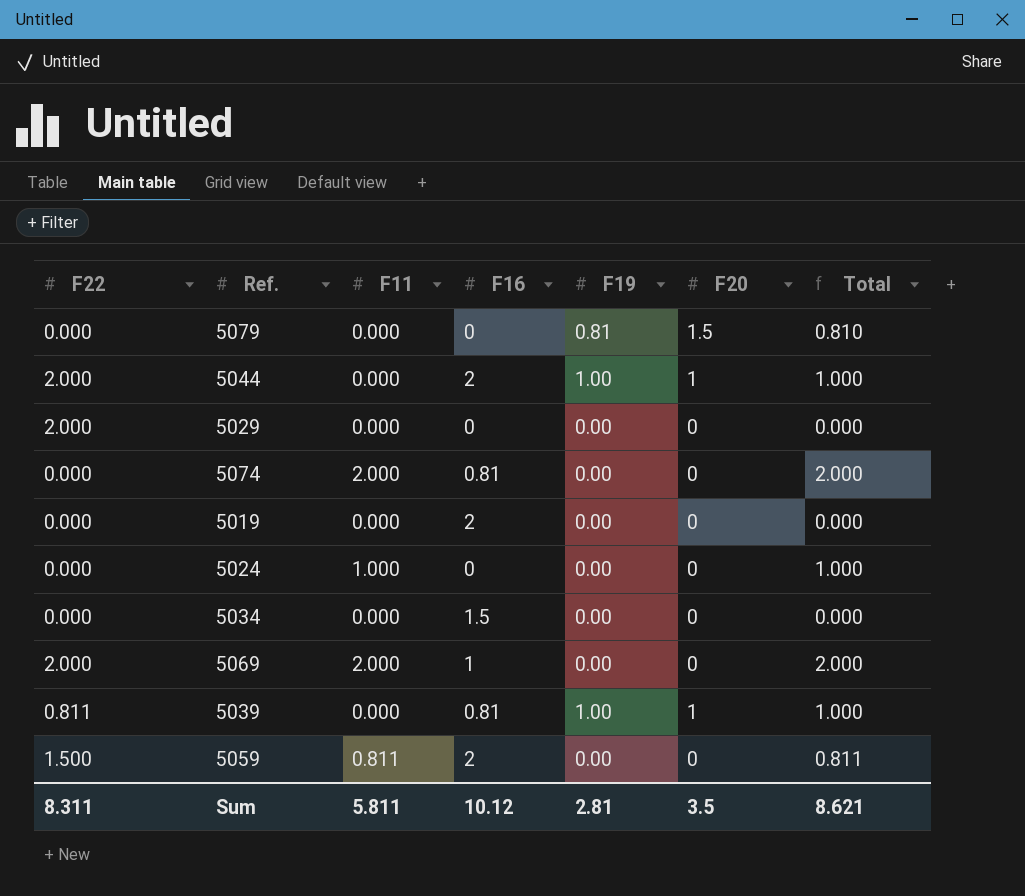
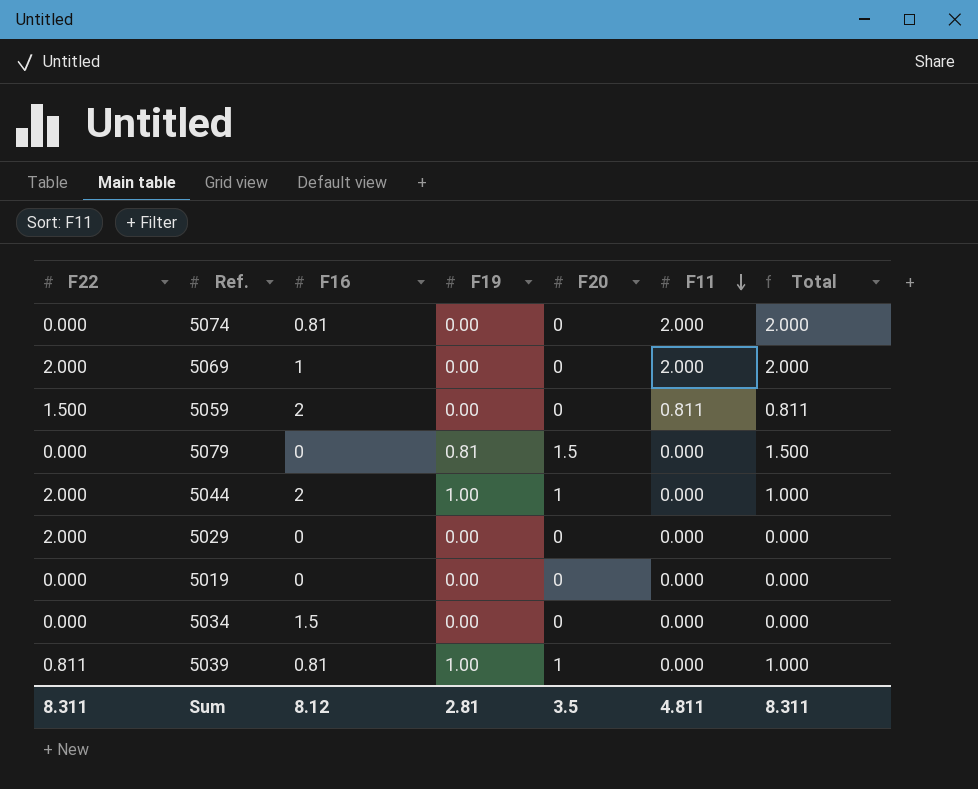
row order: none -> F11 descending
column F11 | position: 3 -> 6
column Total | formula: [F11] + [F19] -> [F20] + [F11]
row 5024: 0.000 | 1.000 | 0 | 0.00 | 0 | 1.000 -> none
5019 | F16: 2 -> 0
Sum | F16: 10.12 -> 8.12
Sum | F11: 5.811 -> 4.811
Sum | Total: 8.621 -> 8.311

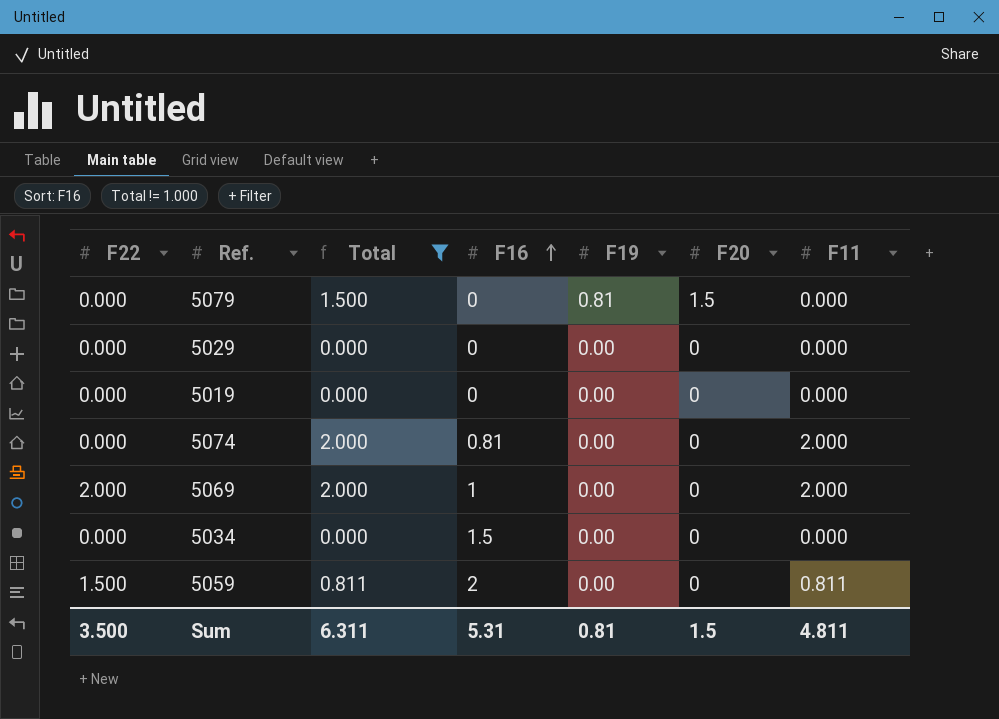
filter: none -> Total != 1.000
row order: F11 descending -> F16 ascending
column Total | position: 7 -> 3
5029 | F22: 2.000 -> 0.000
Sum | F22: 8.311 -> 3.500
Sum | Total: 8.311 -> 6.311
Sum | F16: 8.12 -> 5.31
Sum | F19: 2.81 -> 0.81
Sum | F20: 3.5 -> 1.5

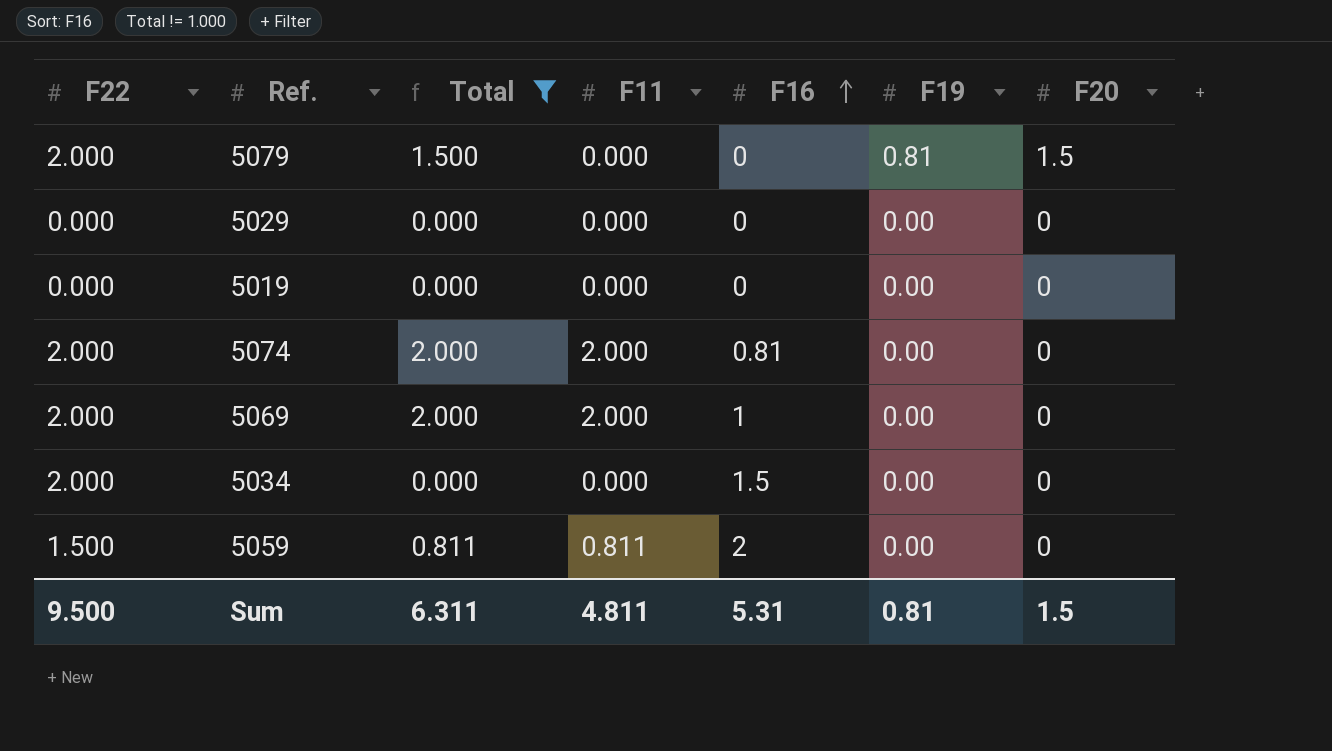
column F11 | position: 7 -> 4
5079 | F22: 0.000 -> 2.000
5074 | F22: 0.000 -> 2.000
5034 | F22: 0.000 -> 2.000
Sum | F22: 3.500 -> 9.500

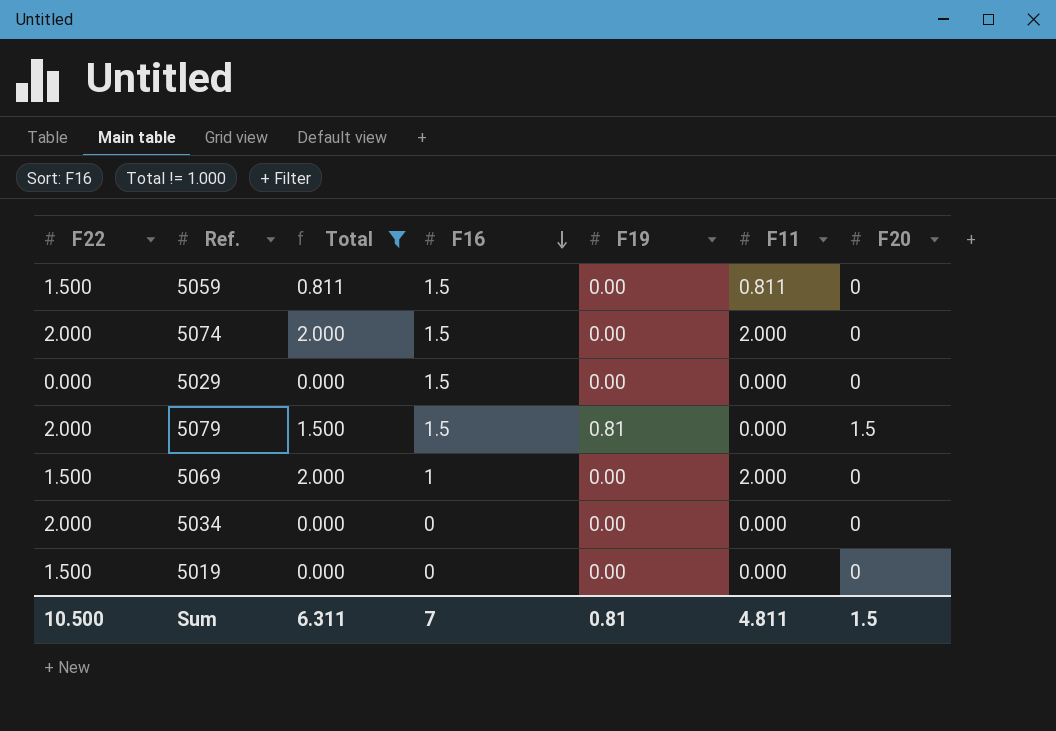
row order: F16 ascending -> F16 descending
column F11 | position: 4 -> 6
5059 | F16: 2 -> 1.5
5074 | F16: 0.81 -> 1.5
5029 | F16: 0 -> 1.5
5079 | F16: 0 -> 1.5
5069 | F22: 2.000 -> 1.500
5034 | F16: 1.5 -> 0
5019 | F22: 0.000 -> 1.500
Sum | F22: 9.500 -> 10.500
Sum | F16: 5.31 -> 7

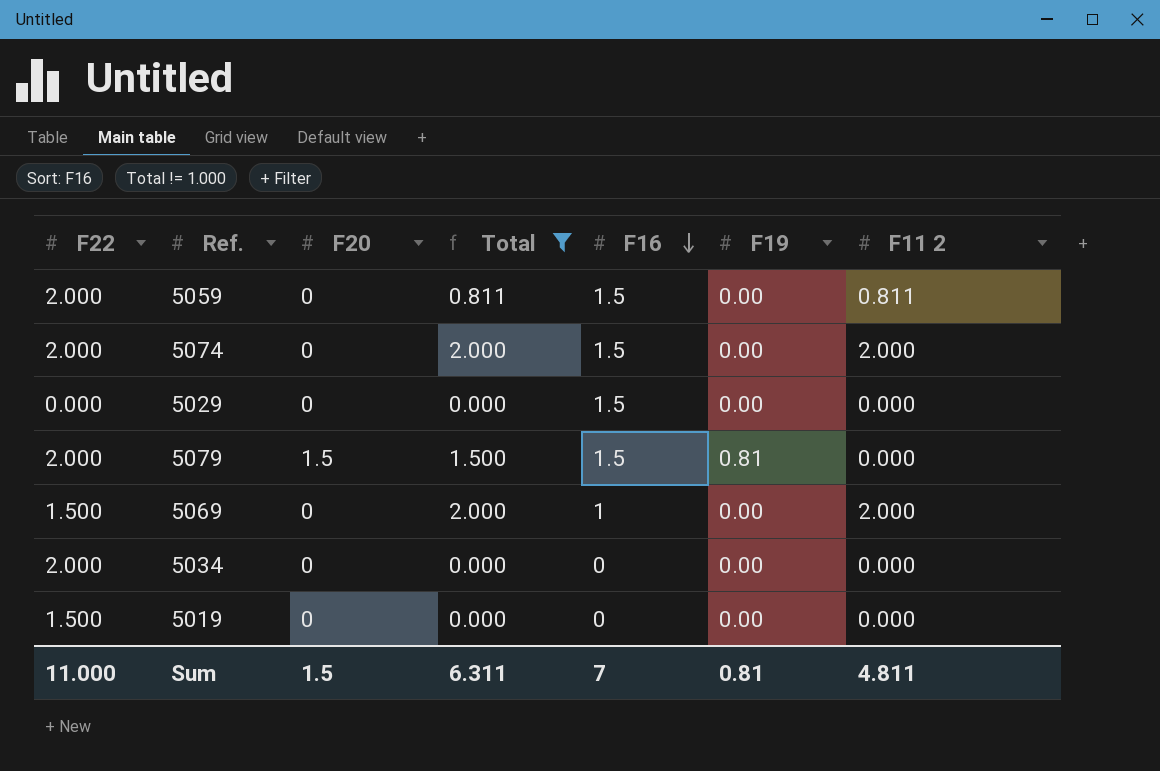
column F20 | position: 7 -> 3
column name: F11 -> F11 2
5059 | F22: 1.500 -> 2.000
Sum | F22: 10.500 -> 11.000

